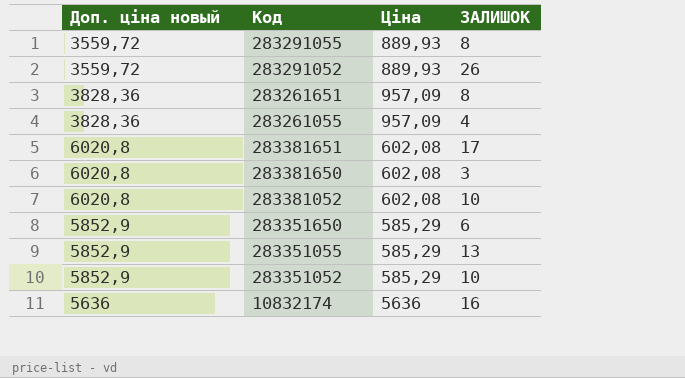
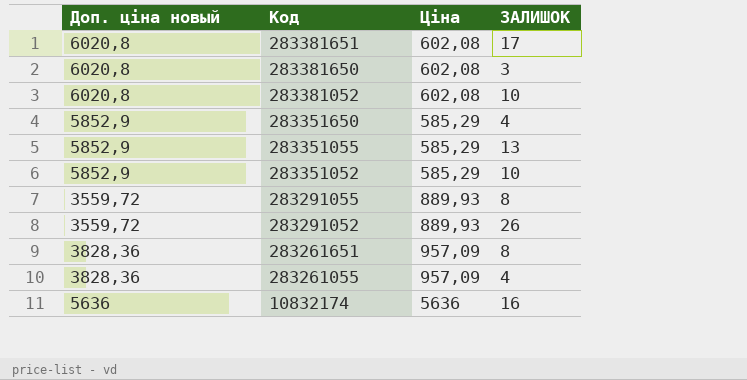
row order: none -> Код descending
283351650 | ЗАЛИШОК: 6 -> 4

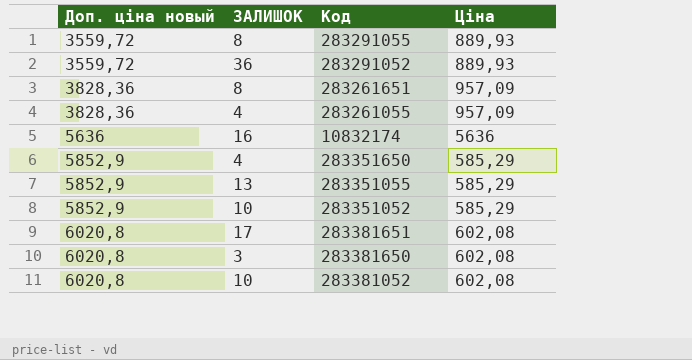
row order: Код descending -> Доп. ціна новый ascending
column ЗАЛИШОК | position: 4 -> 2
283291052 | ЗАЛИШОК: 26 -> 36

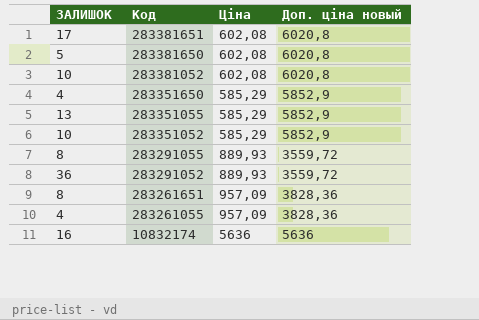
row order: Доп. ціна новый ascending -> Код descending
column Доп. ціна новый | position: 1 -> 4
283381650 | ЗАЛИШОК: 3 -> 5

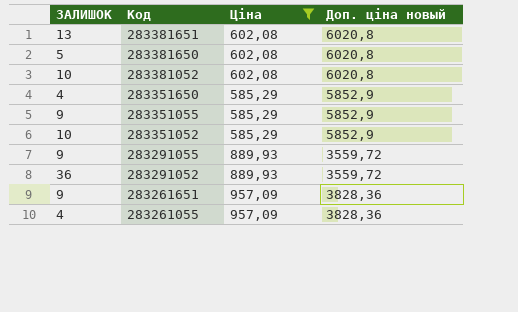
filter: none -> Ціна != 5636
283381651 | ЗАЛИШОК: 17 -> 13
283351055 | ЗАЛИШОК: 13 -> 9
283291055 | ЗАЛИШОК: 8 -> 9
283261651 | ЗАЛИШОК: 8 -> 9

